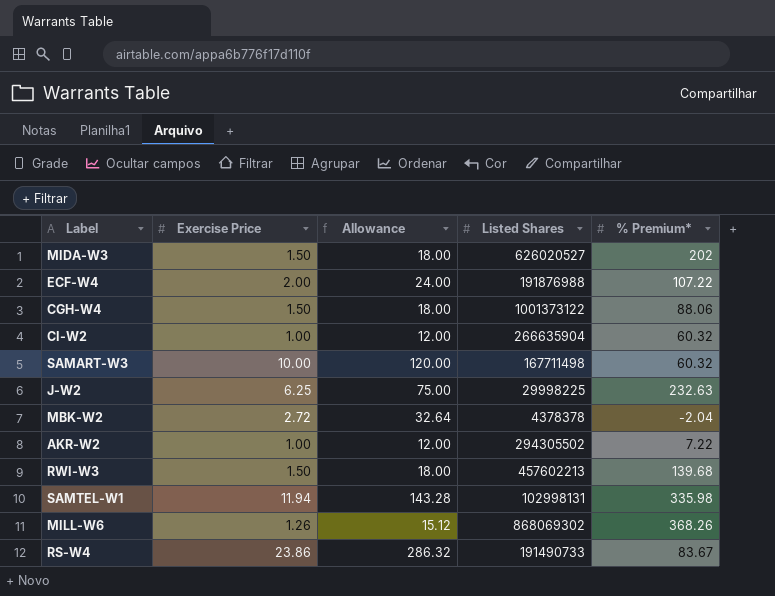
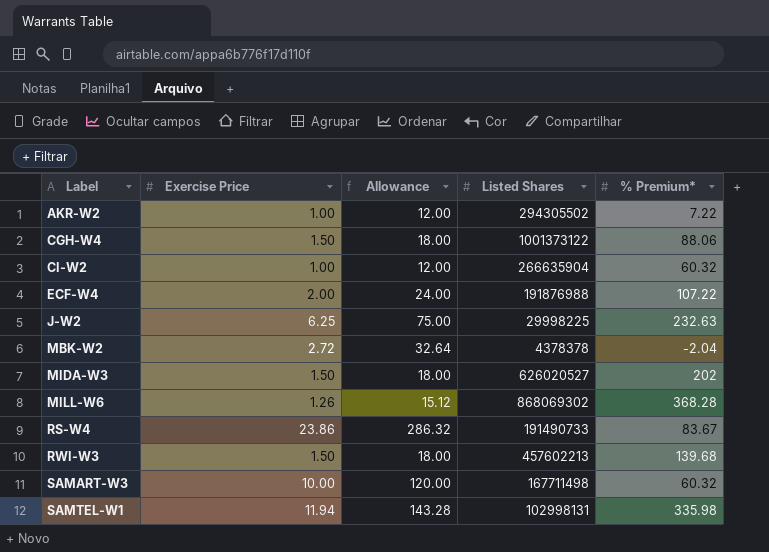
row order: none -> Label ascending
MILL-W6 | % Premium*: 368.26 -> 368.28

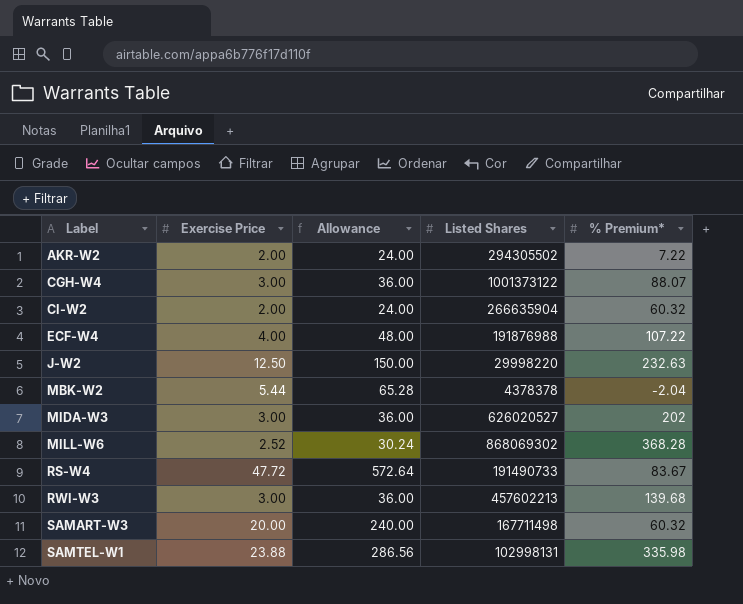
AKR-W2 | Exercise Price: 1.00 -> 2.00
AKR-W2 | Allowance: 12.00 -> 24.00
CGH-W4 | Exercise Price: 1.50 -> 3.00
CGH-W4 | Allowance: 18.00 -> 36.00
CGH-W4 | % Premium*: 88.06 -> 88.07
CI-W2 | Exercise Price: 1.00 -> 2.00
CI-W2 | Allowance: 12.00 -> 24.00
ECF-W4 | Exercise Price: 2.00 -> 4.00
ECF-W4 | Allowance: 24.00 -> 48.00
J-W2 | Exercise Price: 6.25 -> 12.50
J-W2 | Allowance: 75.00 -> 150.00
J-W2 | Listed Shares: 29998225 -> 29998220
MBK-W2 | Exercise Price: 2.72 -> 5.44
MBK-W2 | Allowance: 32.64 -> 65.28
MIDA-W3 | Exercise Price: 1.50 -> 3.00
MIDA-W3 | Allowance: 18.00 -> 36.00
MILL-W6 | Exercise Price: 1.26 -> 2.52
MILL-W6 | Allowance: 15.12 -> 30.24
RS-W4 | Exercise Price: 23.86 -> 47.72
RS-W4 | Allowance: 286.32 -> 572.64
RWI-W3 | Exercise Price: 1.50 -> 3.00
RWI-W3 | Allowance: 18.00 -> 36.00
SAMART-W3 | Exercise Price: 10.00 -> 20.00
SAMART-W3 | Allowance: 120.00 -> 240.00
SAMTEL-W1 | Exercise Price: 11.94 -> 23.88
SAMTEL-W1 | Allowance: 143.28 -> 286.56

